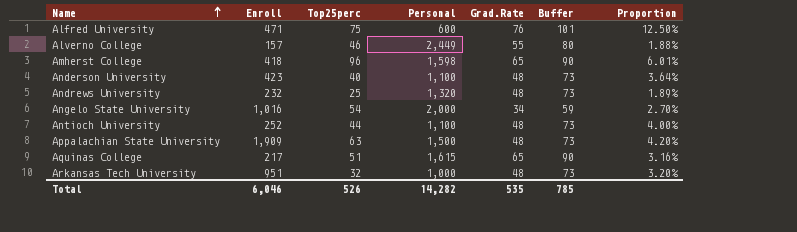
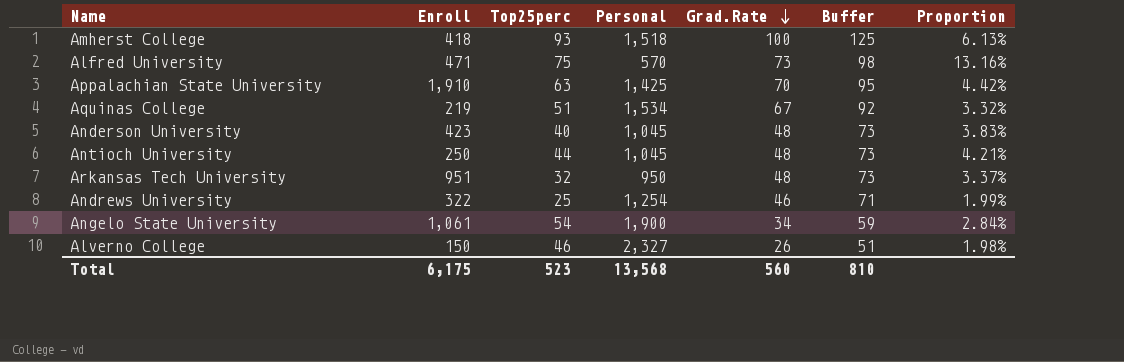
row order: Name ascending -> Grad.Rate descending
Amherst College | Top25perc: 96 -> 93
Amherst College | Personal: 1,598 -> 1,518
Amherst College | Grad.Rate: 65 -> 100
Amherst College | Buffer: 90 -> 125
Amherst College | Proportion: 6.01% -> 6.13%
Alfred University | Personal: 600 -> 570
Alfred University | Grad.Rate: 76 -> 73
Alfred University | Buffer: 101 -> 98
Alfred University | Proportion: 12.50% -> 13.16%
Appalachian State University | Enroll: 1,909 -> 1,910
Appalachian State University | Personal: 1,500 -> 1,425
Appalachian State University | Grad.Rate: 48 -> 70
Appalachian State University | Buffer: 73 -> 95
Appalachian State University | Proportion: 4.20% -> 4.42%
Aquinas College | Enroll: 217 -> 219
Aquinas College | Personal: 1,615 -> 1,534
Aquinas College | Grad.Rate: 65 -> 67
Aquinas College | Buffer: 90 -> 92
Aquinas College | Proportion: 3.16% -> 3.32%
Anderson University | Personal: 1,100 -> 1,045
Anderson University | Proportion: 3.64% -> 3.83%
Antioch University | Enroll: 252 -> 250
Antioch University | Personal: 1,100 -> 1,045
Antioch University | Proportion: 4.00% -> 4.21%
Arkansas Tech University | Personal: 1,000 -> 950
Arkansas Tech University | Proportion: 3.20% -> 3.37%
Andrews University | Enroll: 232 -> 322
Andrews University | Personal: 1,320 -> 1,254
Andrews University | Grad.Rate: 48 -> 46
Andrews University | Buffer: 73 -> 71
Andrews University | Proportion: 1.89% -> 1.99%
Angelo State University | Enroll: 1,016 -> 1,061
Angelo State University | Personal: 2,000 -> 1,900
Angelo State University | Proportion: 2.70% -> 2.84%
Alverno College | Enroll: 157 -> 150
Alverno College | Personal: 2,449 -> 2,327
Alverno College | Grad.Rate: 55 -> 26
Alverno College | Buffer: 80 -> 51
Alverno College | Proportion: 1.88% -> 1.98%
Total | Enroll: 6,046 -> 6,175
Total | Top25perc: 526 -> 523
Total | Personal: 14,282 -> 13,568
Total | Grad.Rate: 535 -> 560
Total | Buffer: 785 -> 810

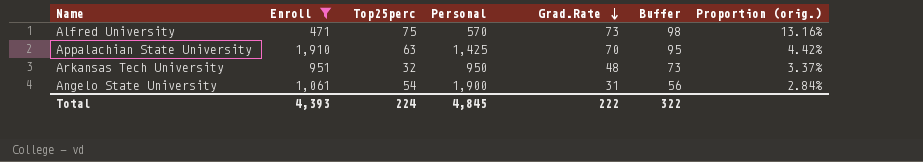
filter: none -> Enroll >= 471
column name: Proportion -> Proportion (orig.)
Angelo State University | Grad.Rate: 34 -> 31
Angelo State University | Buffer: 59 -> 56
Total | Enroll: 6,175 -> 4,393
Total | Top25perc: 523 -> 224
Total | Personal: 13,568 -> 4,845
Total | Grad.Rate: 560 -> 222
Total | Buffer: 810 -> 322

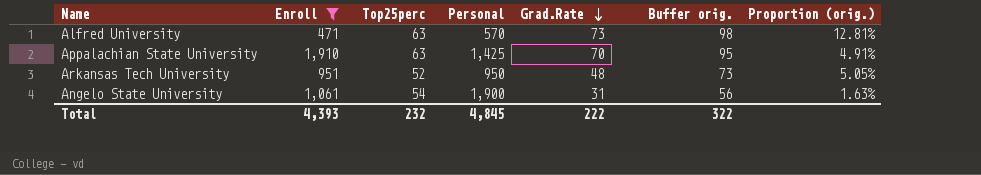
column name: Buffer -> Buffer orig.
column Proportion (orig.) | formula: [Top25perc] / [Personal] -> [Grad.Rate] / [Personal]
Alfred University | Top25perc: 75 -> 63
Arkansas Tech University | Top25perc: 32 -> 52
Total | Top25perc: 224 -> 232

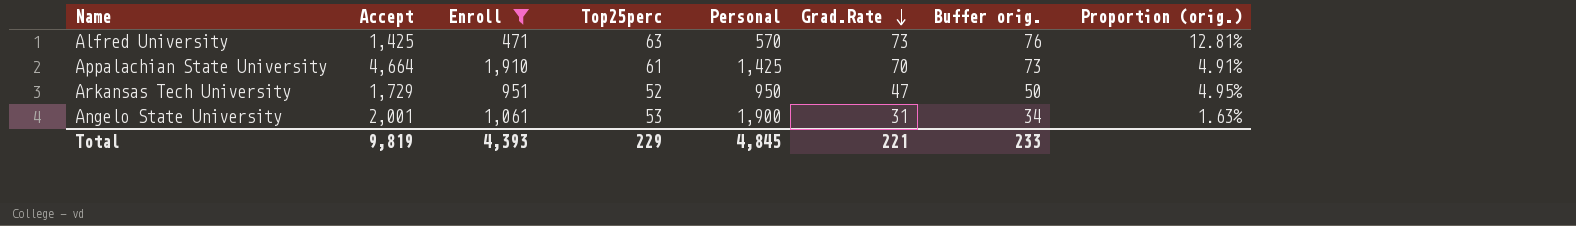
column Accept | position: none -> 2
column Buffer orig. | formula: [Grad.Rate] + 25 -> [Grad.Rate] + 3
Appalachian State University | Top25perc: 63 -> 61
Arkansas Tech University | Grad.Rate: 48 -> 47
Arkansas Tech University | Proportion (orig.): 5.05% -> 4.95%
Angelo State University | Top25perc: 54 -> 53
Total | Top25perc: 232 -> 229
Total | Grad.Rate: 222 -> 221
Total | Buffer orig.: 322 -> 233

